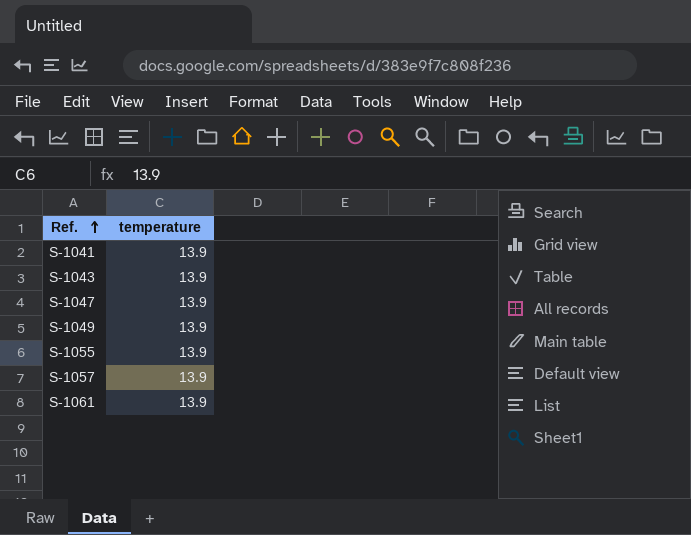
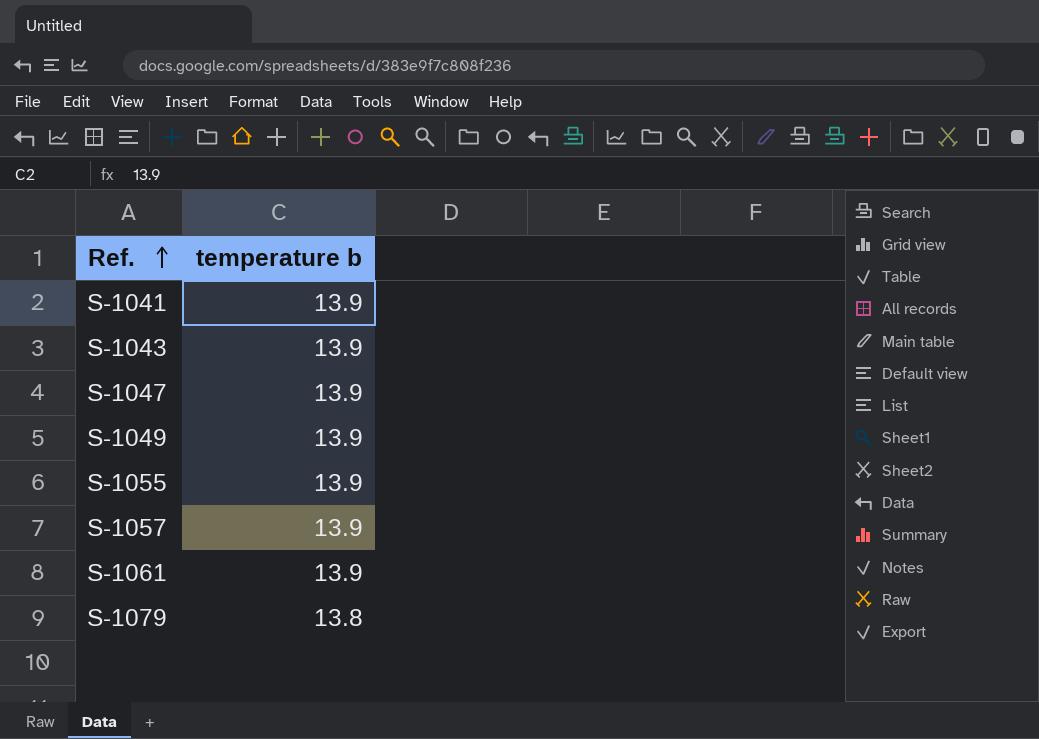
column name: temperature -> temperature b
row S-1079: none -> 13.8

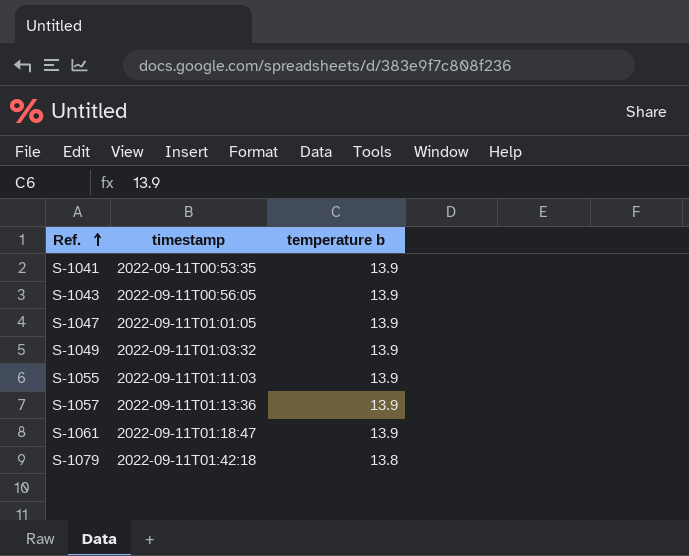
column timestamp | position: none -> 2

